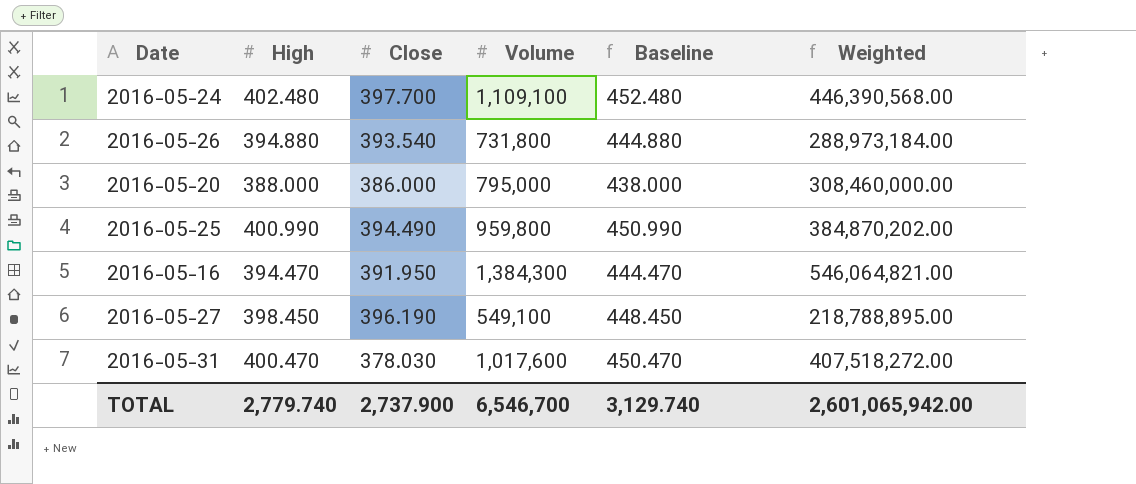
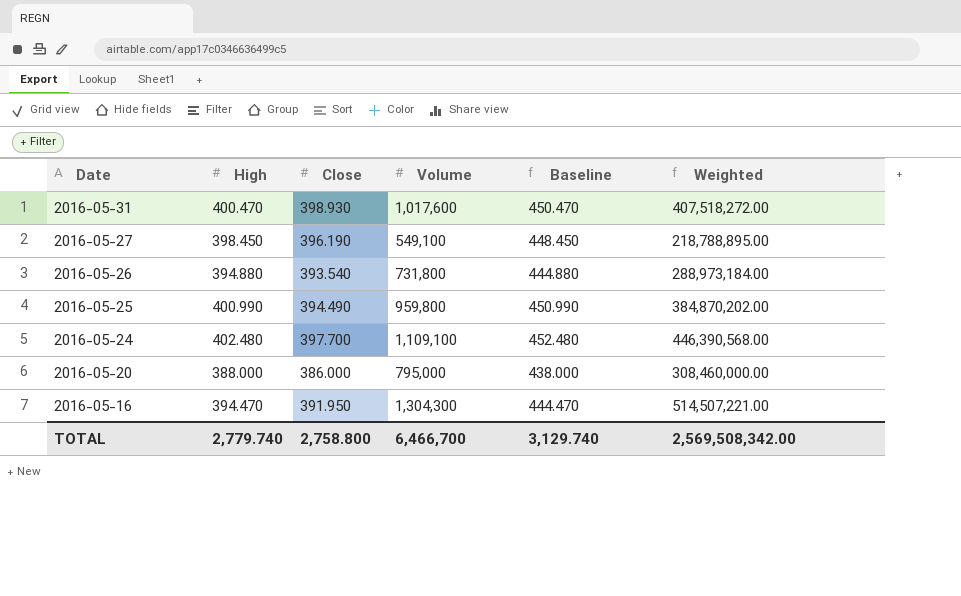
row order: none -> Date descending
2016-05-31 | Close: 378.030 -> 398.930
2016-05-16 | Volume: 1,384,300 -> 1,304,300
2016-05-16 | Weighted: 546,064,821.00 -> 514,507,221.00
TOTAL | Close: 2,737.900 -> 2,758.800
TOTAL | Volume: 6,546,700 -> 6,466,700
TOTAL | Weighted: 2,601,065,942.00 -> 2,569,508,342.00

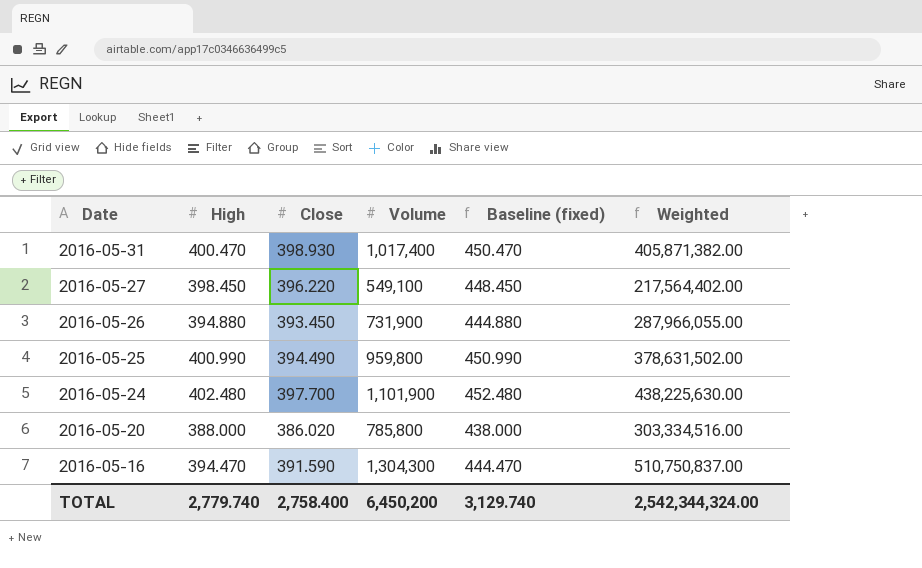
column name: Baseline -> Baseline (fixed)
column Weighted | formula: [High] * [Volume] -> [Close] * [Volume]
2016-05-31 | Volume: 1,017,600 -> 1,017,400
2016-05-27 | Close: 396.190 -> 396.220
2016-05-26 | Close: 393.540 -> 393.450
2016-05-26 | Volume: 731,800 -> 731,900
2016-05-24 | Volume: 1,109,100 -> 1,101,900
2016-05-20 | Close: 386.000 -> 386.020
2016-05-20 | Volume: 795,000 -> 785,800
2016-05-16 | Close: 391.950 -> 391.590
TOTAL | Close: 2,758.800 -> 2,758.400
TOTAL | Volume: 6,466,700 -> 6,450,200
TOTAL | Weighted: 2,569,508,342.00 -> 2,542,344,324.00

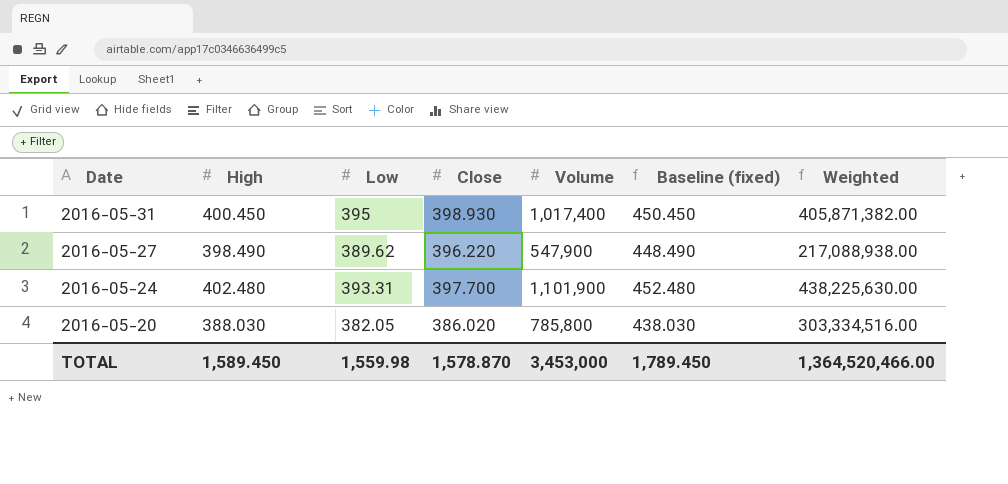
column Low | position: none -> 3
row 2016-05-26: 394.880 | 393.450 | 731,900 | 444.880 | 287,966,055.00 -> none
row 2016-05-25: 400.990 | 394.490 | 959,800 | 450.990 | 378,631,502.00 -> none
row 2016-05-16: 394.470 | 391.590 | 1,304,300 | 444.470 | 510,750,837.00 -> none
2016-05-31 | High: 400.470 -> 400.450
2016-05-31 | Baseline (fixed): 450.470 -> 450.450
2016-05-27 | High: 398.450 -> 398.490
2016-05-27 | Volume: 549,100 -> 547,900
2016-05-27 | Baseline (fixed): 448.450 -> 448.490
2016-05-27 | Weighted: 217,564,402.00 -> 217,088,938.00
2016-05-20 | High: 388.000 -> 388.030
2016-05-20 | Baseline (fixed): 438.000 -> 438.030
TOTAL | High: 2,779.740 -> 1,589.450
TOTAL | Close: 2,758.400 -> 1,578.870
TOTAL | Volume: 6,450,200 -> 3,453,000
TOTAL | Baseline (fixed): 3,129.740 -> 1,789.450
TOTAL | Weighted: 2,542,344,324.00 -> 1,364,520,466.00

